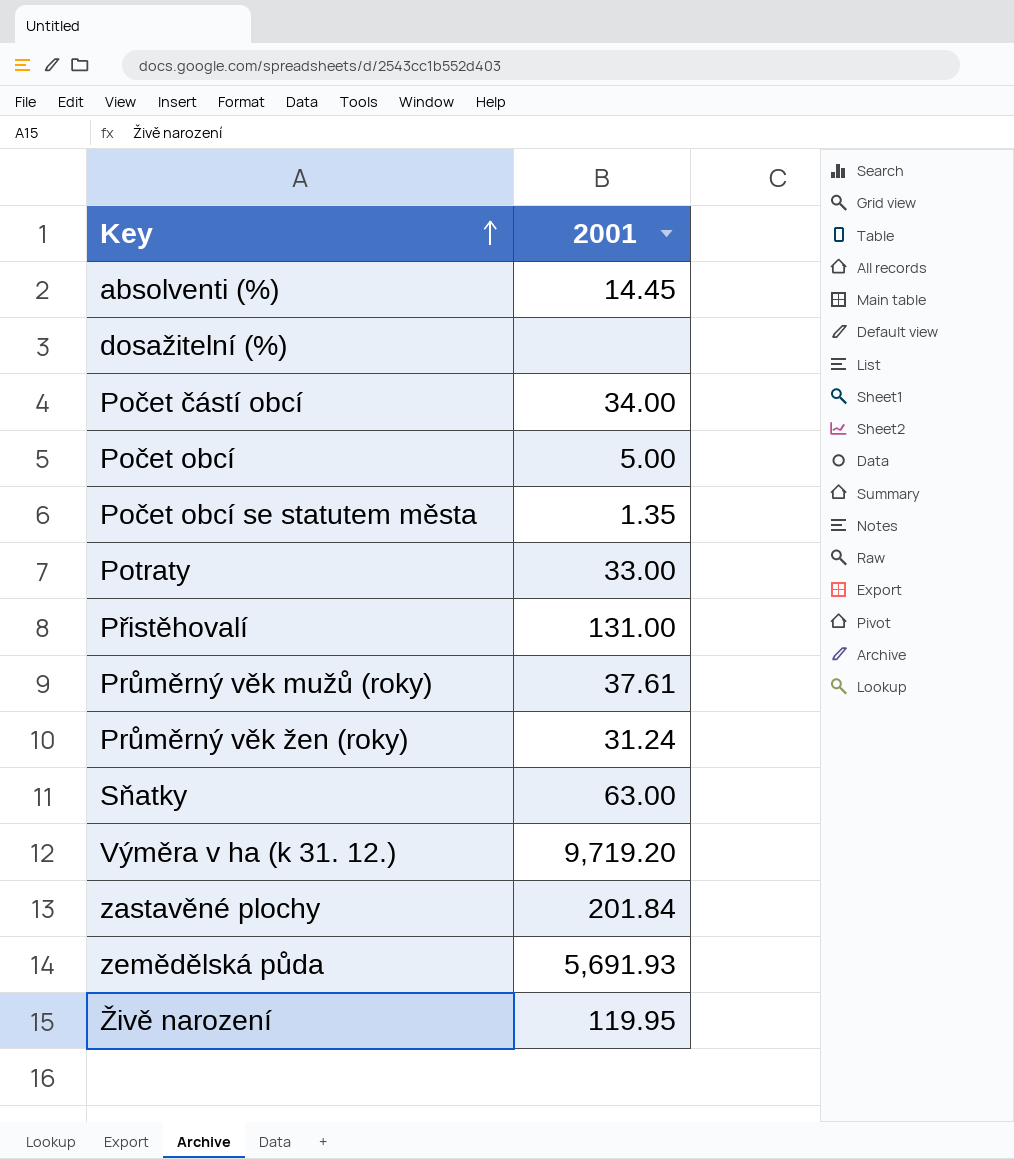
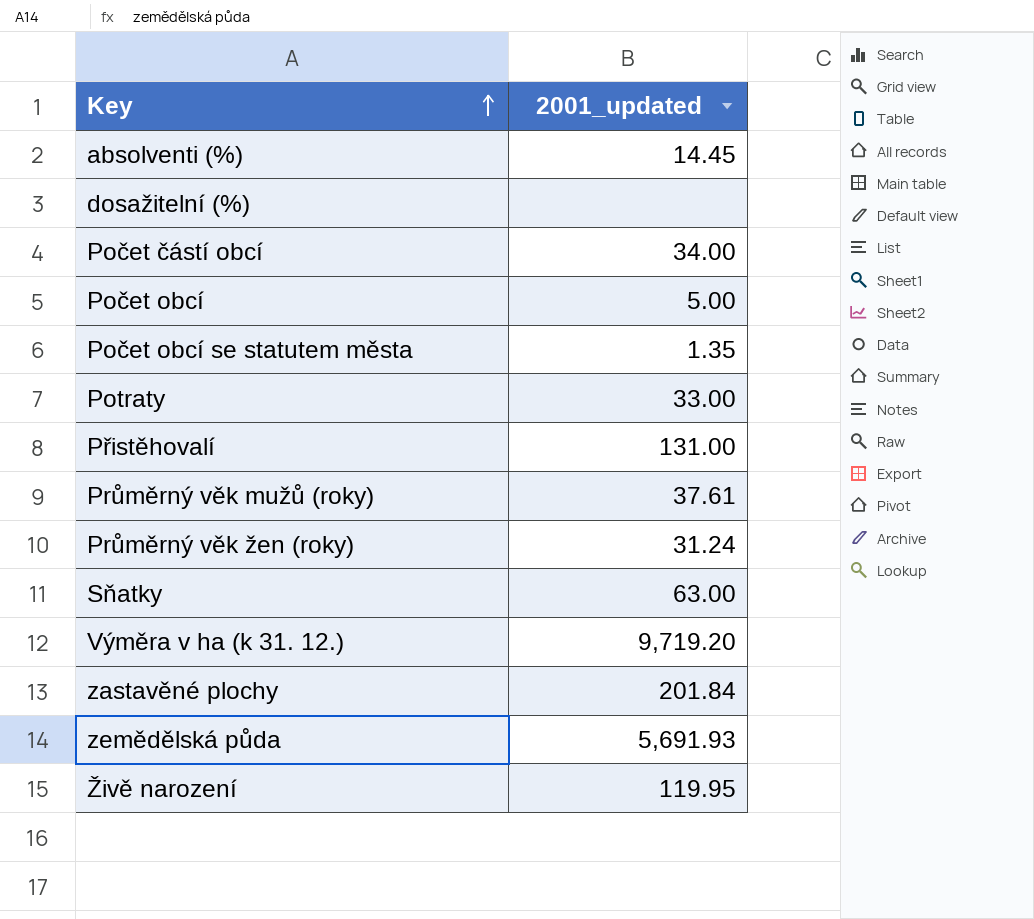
column name: 2001 -> 2001_updated

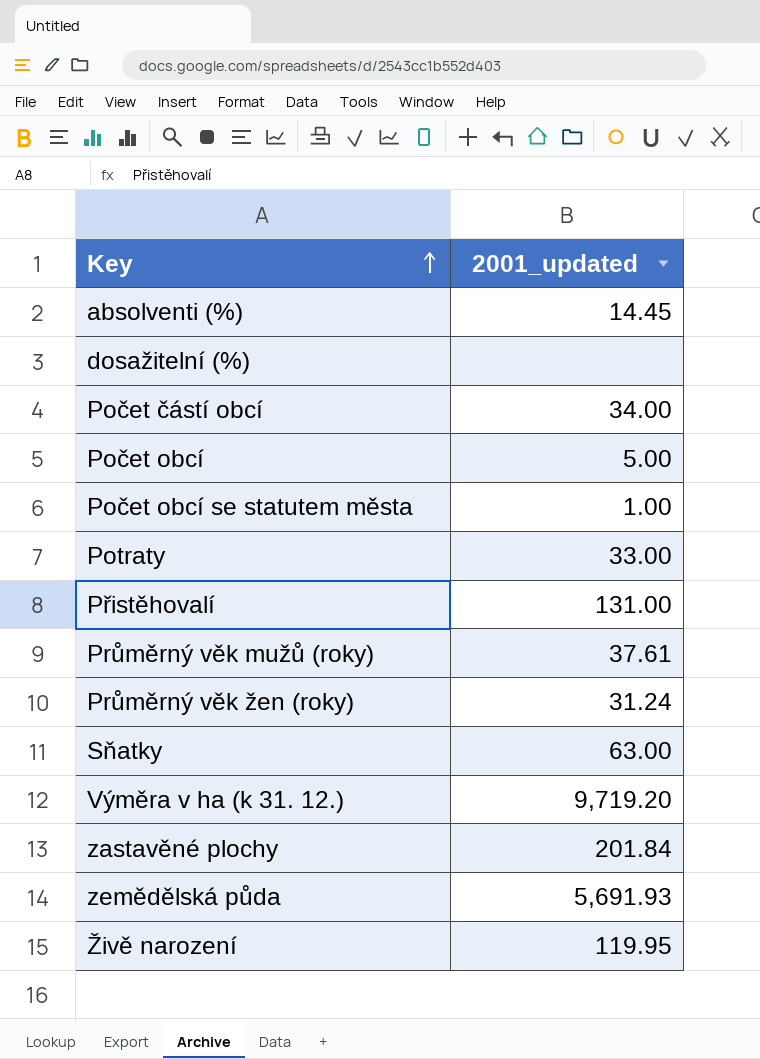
Počet obcí se statutem města | 2001_updated: 1.35 -> 1.00

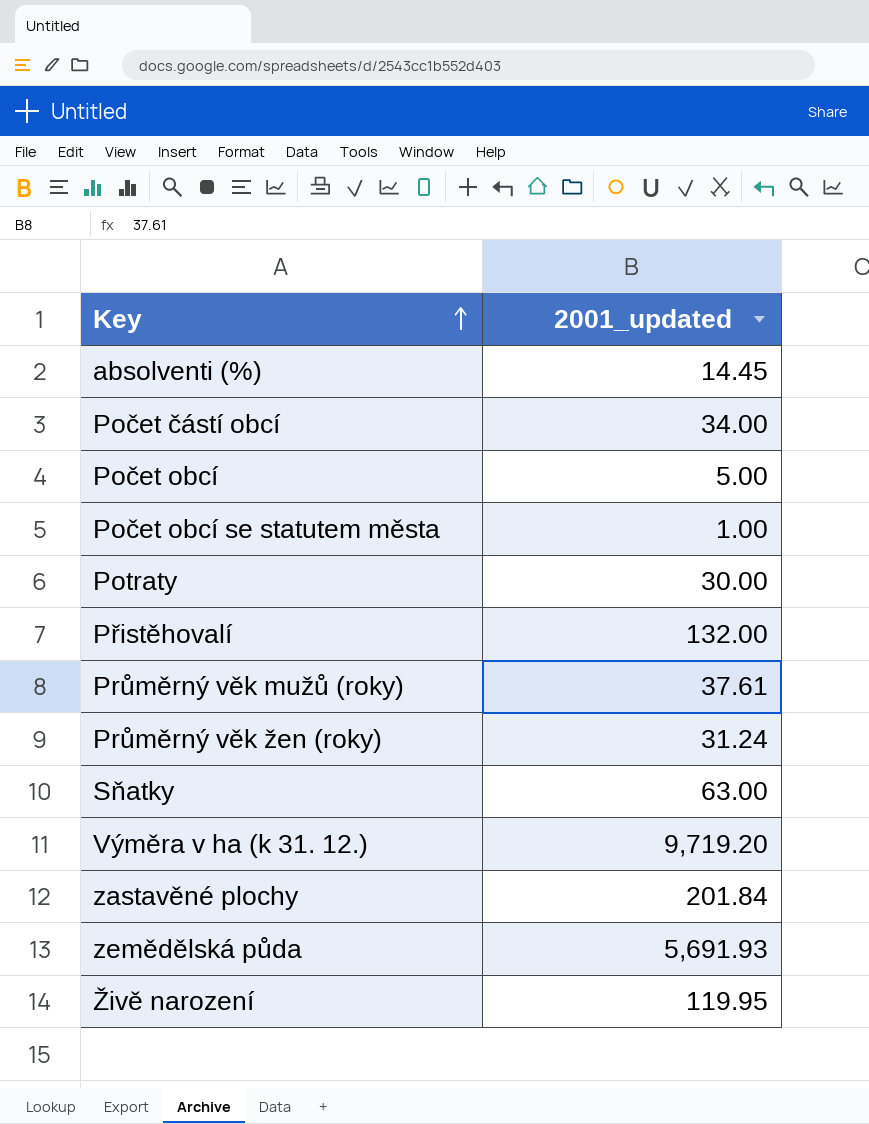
row dosažitelní (%): none -> none
Potraty | 2001_updated: 33.00 -> 30.00
Přistěhovalí | 2001_updated: 131.00 -> 132.00

